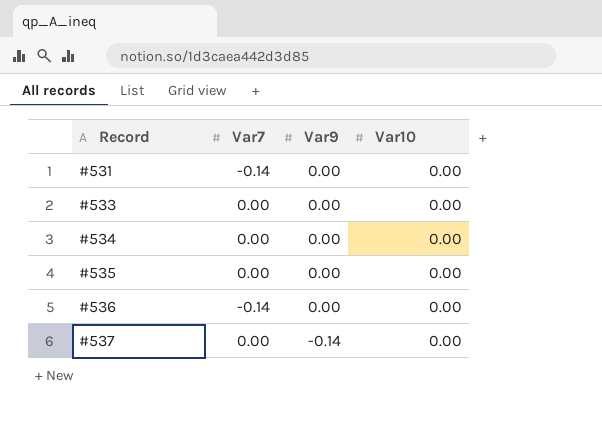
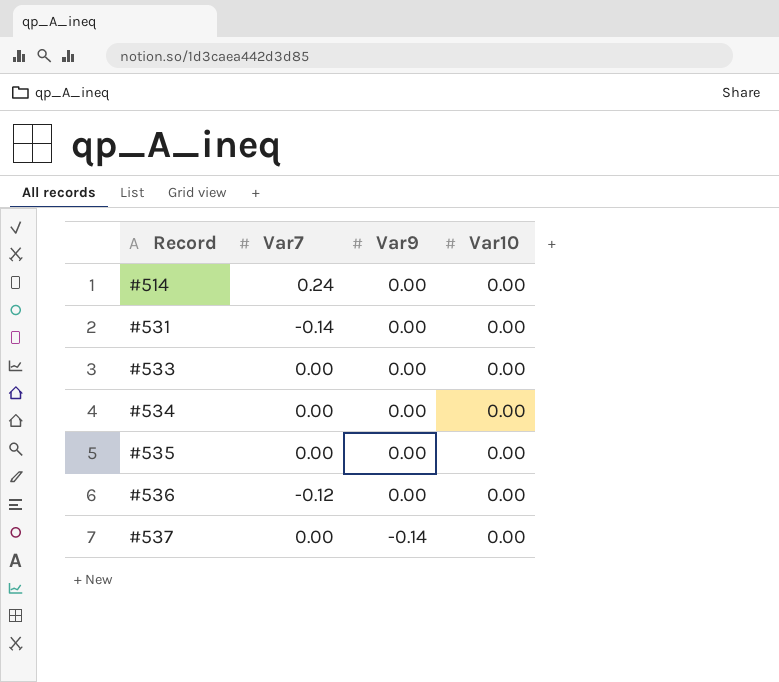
row #514: none -> 0.24 | 0.00 | 0.00
#536 | Var7: -0.14 -> -0.12

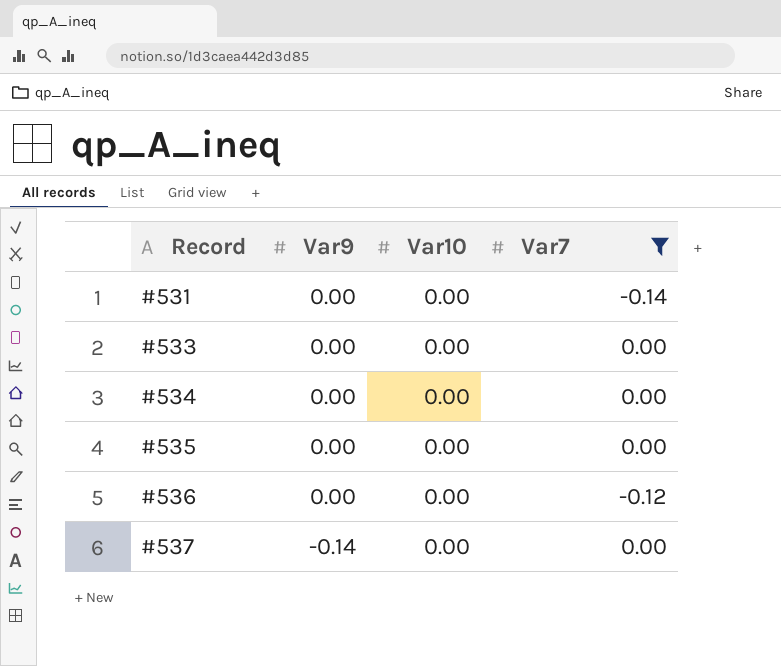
filter: none -> Var7 != 0.24
column Var7 | position: 2 -> 4

